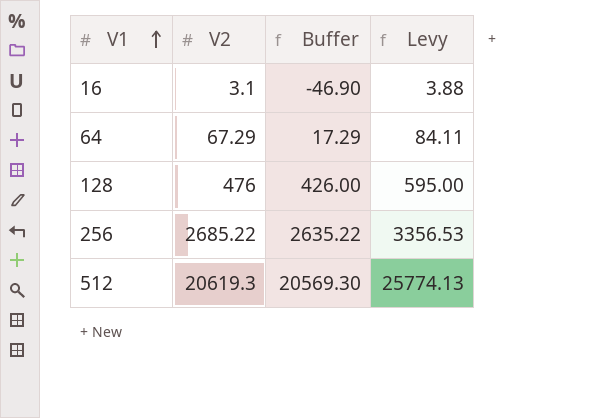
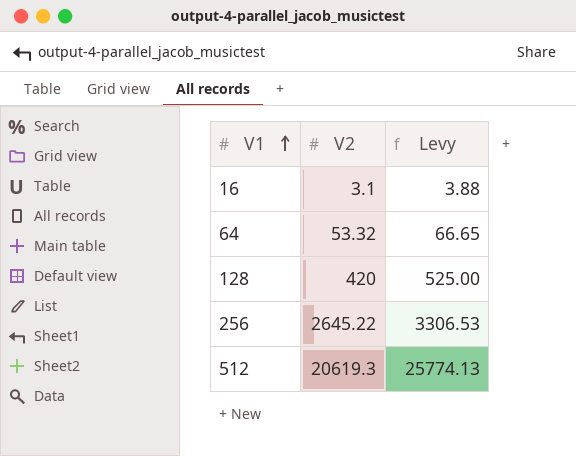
column Buffer | formula: [V2] - 50 -> none
64 | V2: 67.29 -> 53.32
64 | Levy: 84.11 -> 66.65
128 | V2: 476 -> 420
128 | Levy: 595.00 -> 525.00
256 | V2: 2685.22 -> 2645.22
256 | Levy: 3356.53 -> 3306.53

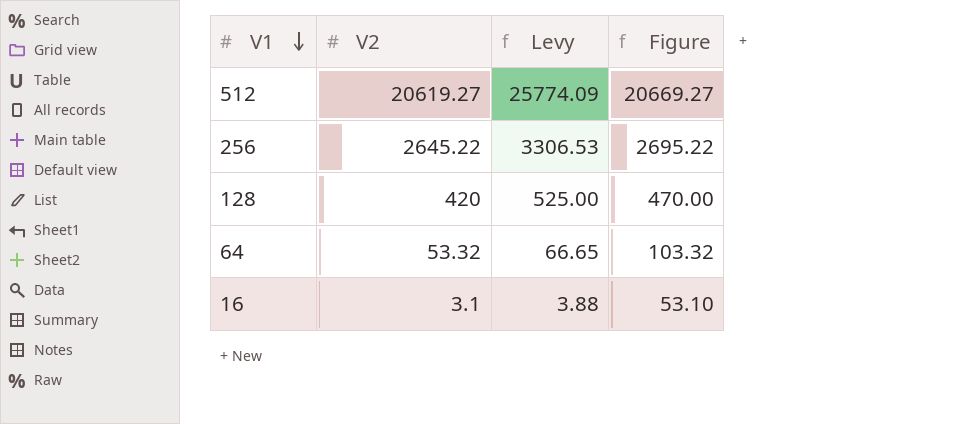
row order: V1 ascending -> V1 descending
column Figure | formula: none -> [V2] + 50
512 | V2: 20619.3 -> 20619.27
512 | Levy: 25774.13 -> 25774.09

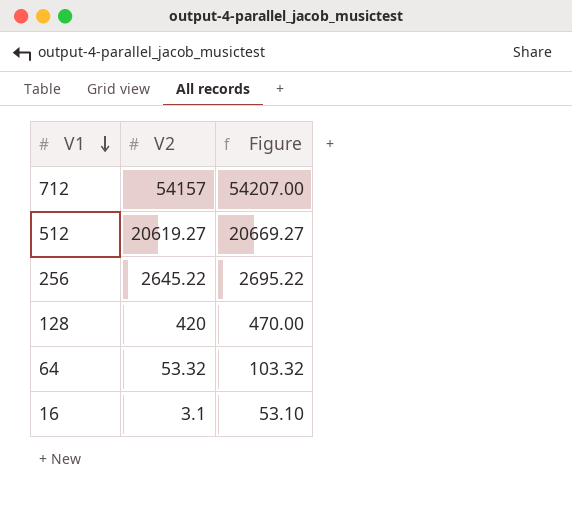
column Levy | formula: [V2] * 1.25 -> none
row 712: none -> 54157 | 54207.00

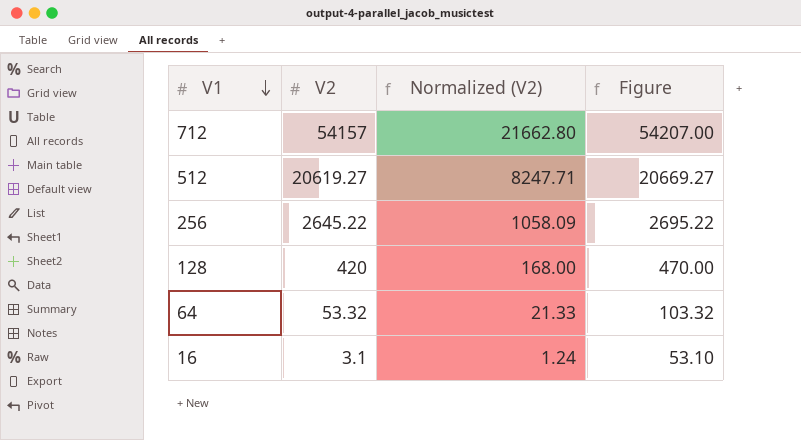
column Normalized (V2) | formula: none -> [V2] * 0.4

